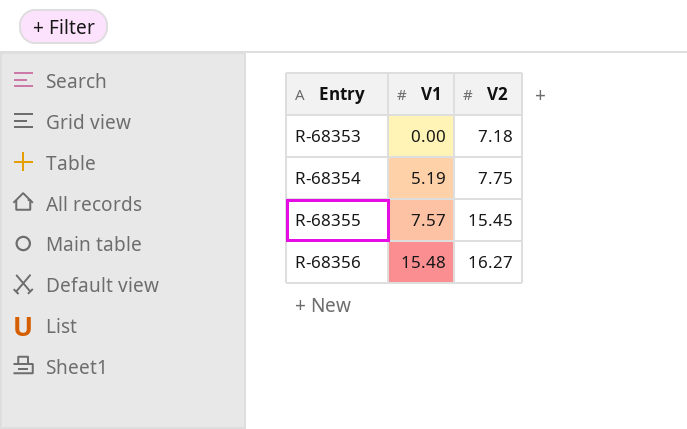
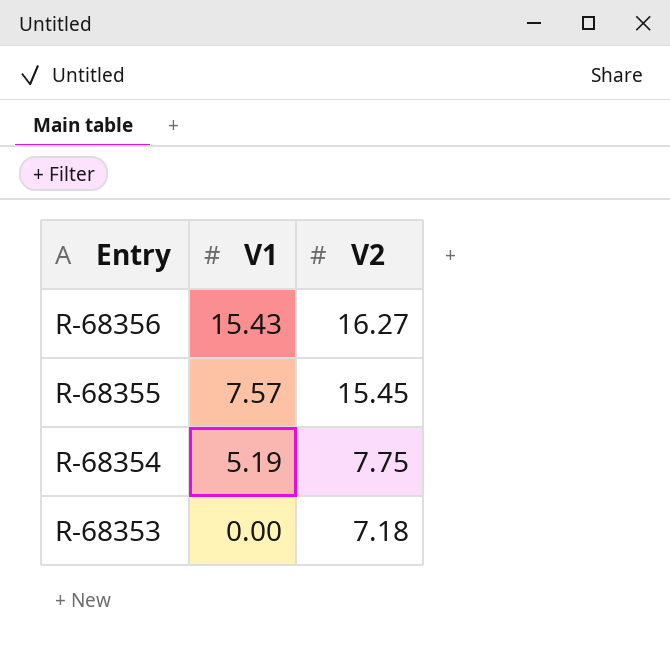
row order: Entry ascending -> Entry descending
R-68356 | V1: 15.48 -> 15.43

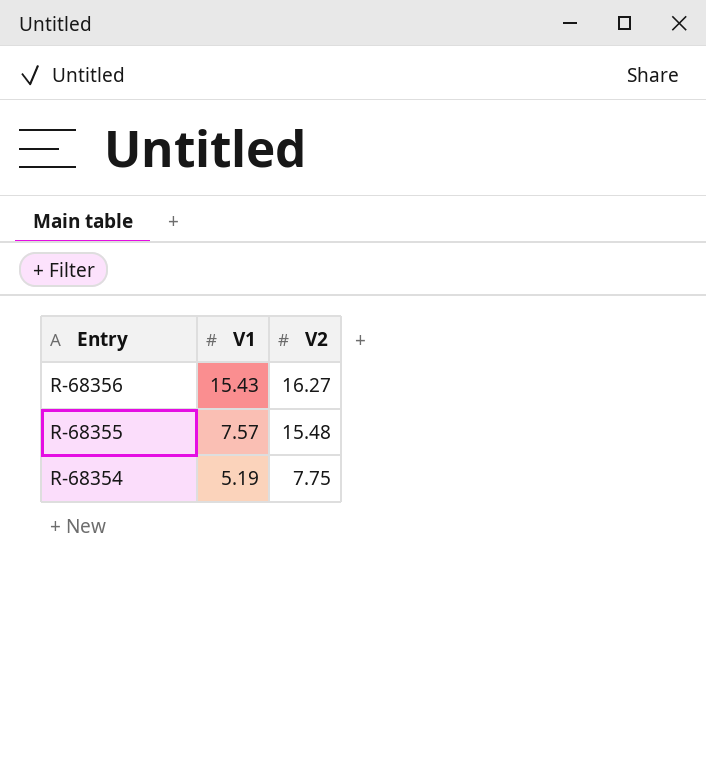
row R-68353: 0.00 | 7.18 -> none
R-68355 | V2: 15.45 -> 15.48

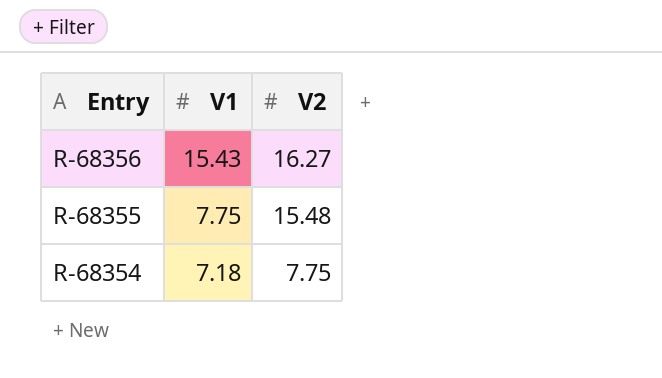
R-68355 | V1: 7.57 -> 7.75
R-68354 | V1: 5.19 -> 7.18

